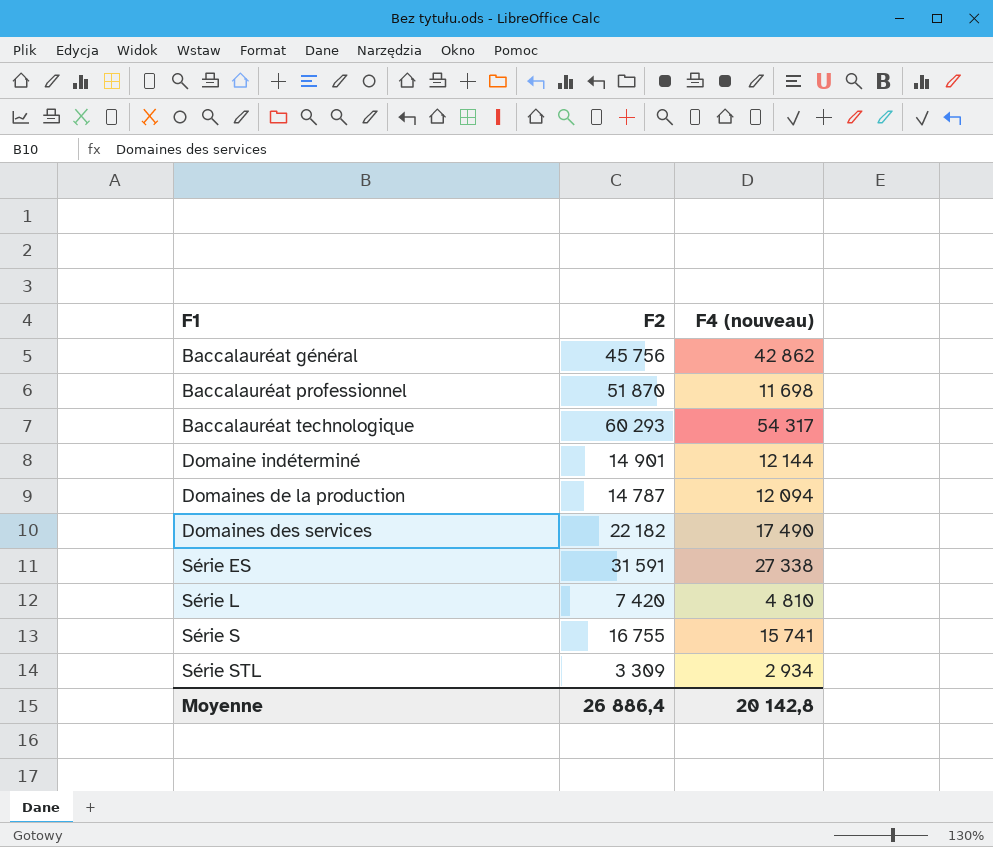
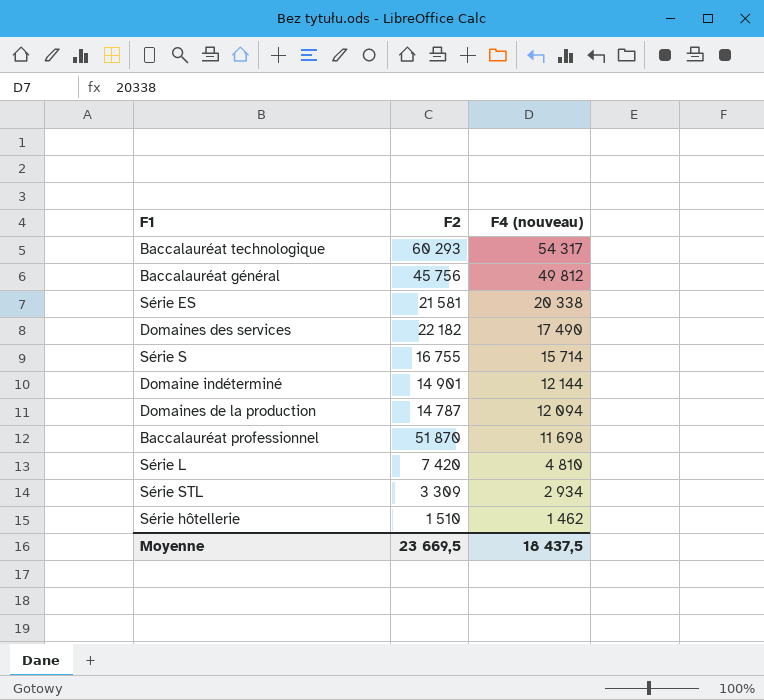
row order: F1 ascending -> F4 (nouveau) descending
Baccalauréat général | F4 (nouveau): 42 862 -> 49 812
Série ES | F2: 31 591 -> 21 581
Série ES | F4 (nouveau): 27 338 -> 20 338
Série S | F4 (nouveau): 15 741 -> 15 714
row Série hôtellerie: none -> 1 510 | 1 462
Moyenne | F2: 26 886,4 -> 23 669,5
Moyenne | F4 (nouveau): 20 142,8 -> 18 437,5

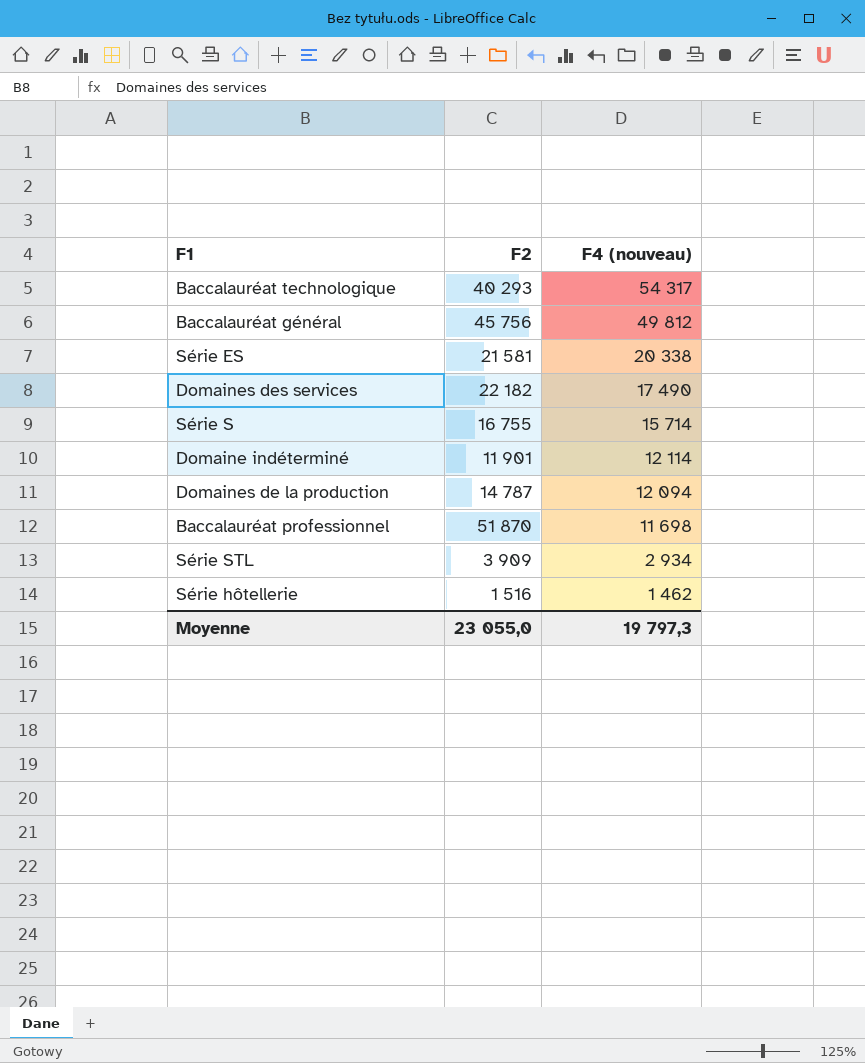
row Série L: 7 420 | 4 810 -> none
Baccalauréat technologique | F2: 60 293 -> 40 293
Domaine indéterminé | F2: 14 901 -> 11 901
Domaine indéterminé | F4 (nouveau): 12 144 -> 12 114
Série STL | F2: 3 309 -> 3 909
Série hôtellerie | F2: 1 510 -> 1 516
Moyenne | F2: 23 669,5 -> 23 055,0
Moyenne | F4 (nouveau): 18 437,5 -> 19 797,3

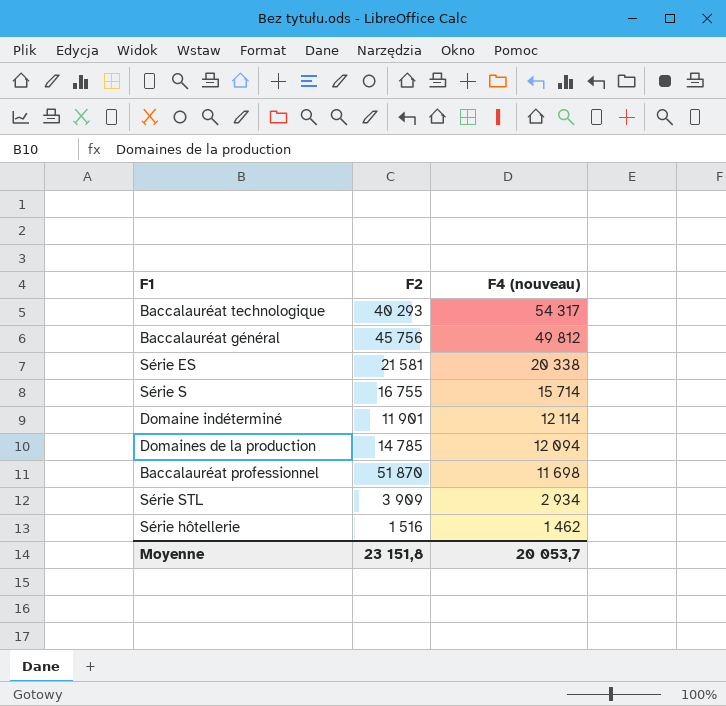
row Domaines des services: 22 182 | 17 490 -> none
Domaines de la production | F2: 14 787 -> 14 785
Moyenne | F2: 23 055,0 -> 23 151,8
Moyenne | F4 (nouveau): 19 797,3 -> 20 053,7

